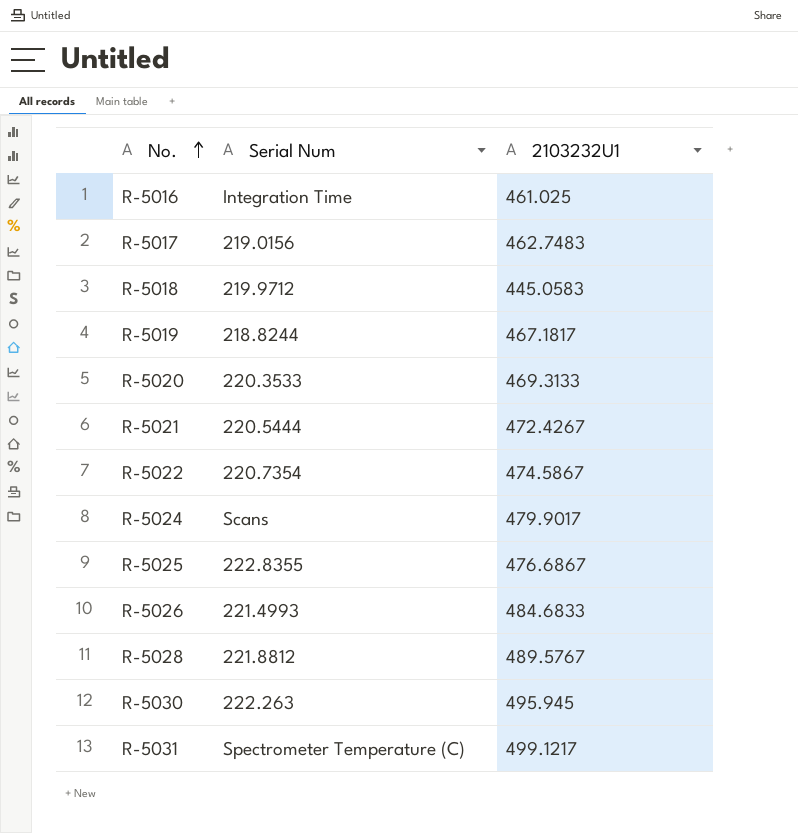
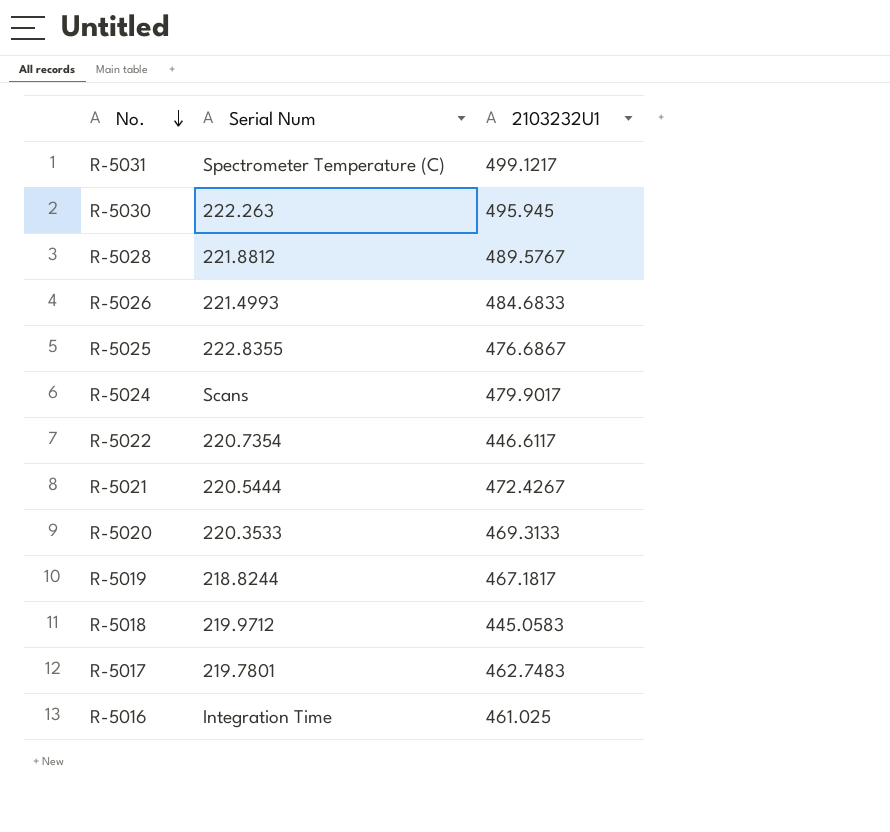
row order: No. ascending -> No. descending
R-5022 | 2103232U1: 474.5867 -> 446.6117
R-5017 | Serial Num: 219.0156 -> 219.7801

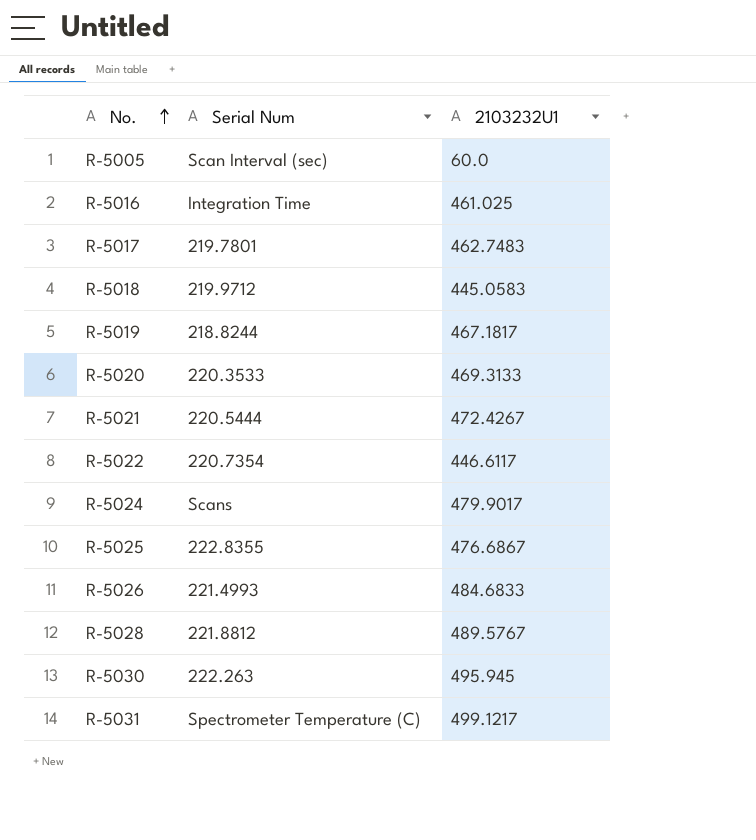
row order: No. descending -> No. ascending
row R-5005: none -> Scan Interval (sec) | 60.0

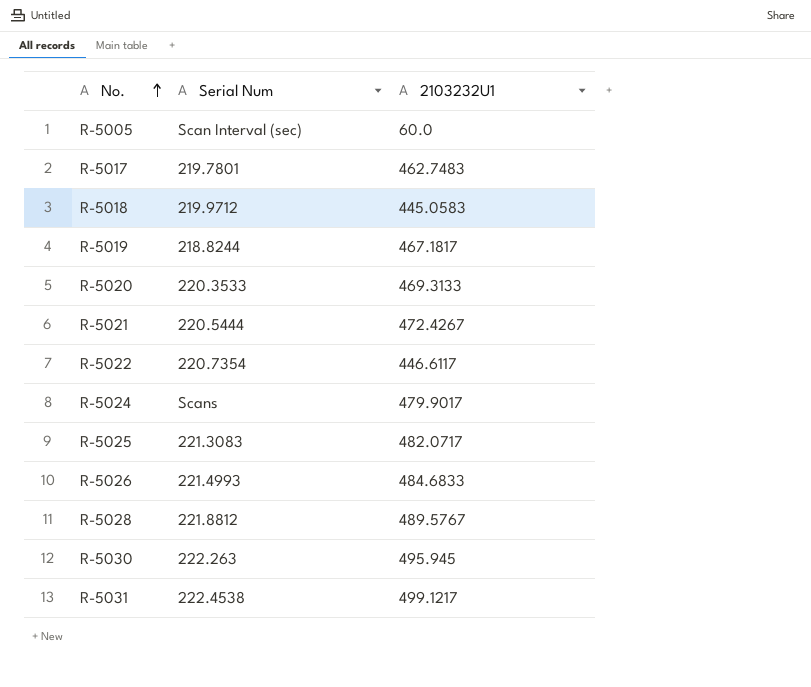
row R-5016: Integration Time | 461.025 -> none
R-5025 | Serial Num: 222.8355 -> 221.3083
R-5025 | 2103232U1: 476.6867 -> 482.0717
R-5031 | Serial Num: Spectrometer Temperature (C) -> 222.4538

